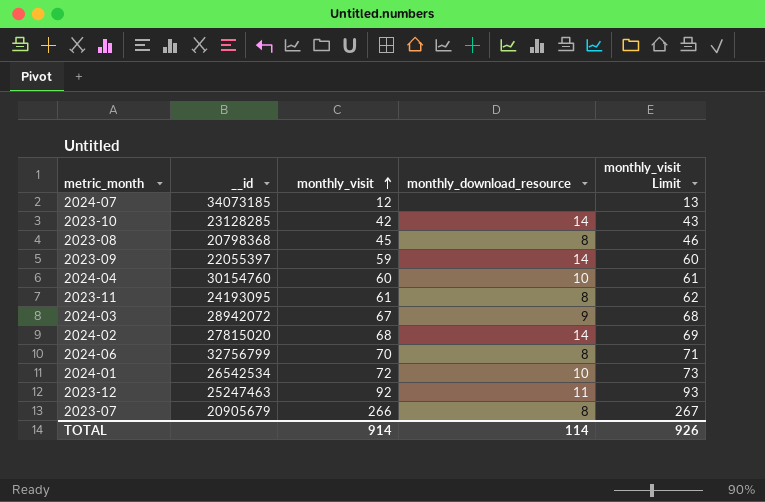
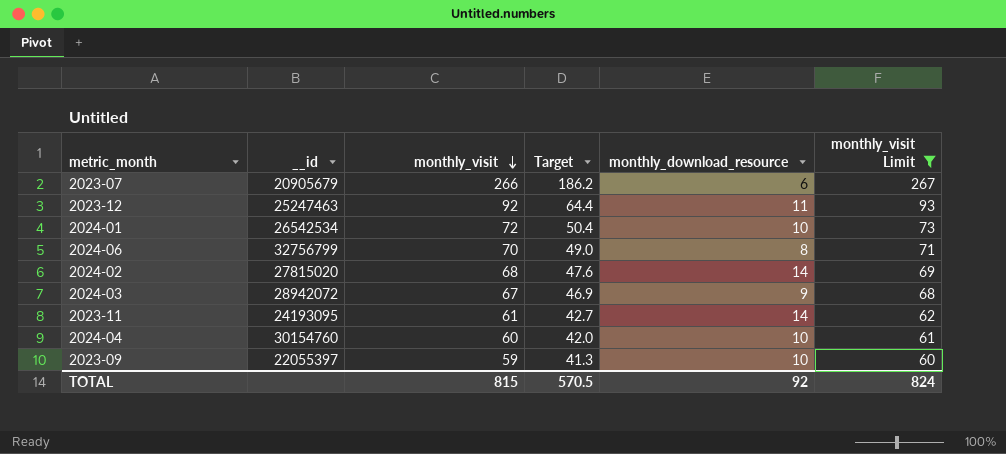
filter: none -> monthly_visit Limit >= 60
row order: monthly_visit ascending -> monthly_visit descending
column Target | formula: none -> [monthly_visit] * 0.7
2023-07 | monthly_download_resource: 8 -> 6
2023-11 | monthly_download_resource: 8 -> 14
2023-09 | monthly_download_resource: 14 -> 10
TOTAL | monthly_visit: 914 -> 815
TOTAL | monthly_download_resource: 114 -> 92
TOTAL | monthly_visit Limit: 926 -> 824

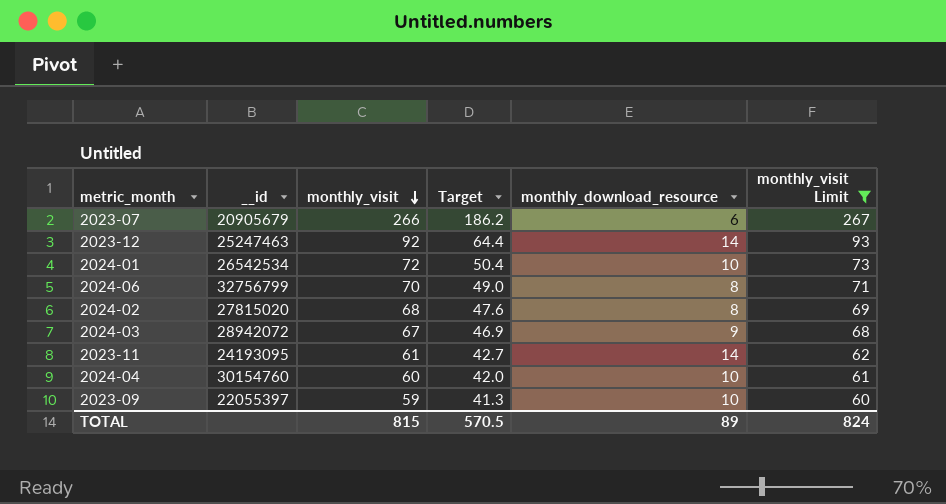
2023-12 | monthly_download_resource: 11 -> 14
2024-02 | monthly_download_resource: 14 -> 8
TOTAL | monthly_download_resource: 92 -> 89

